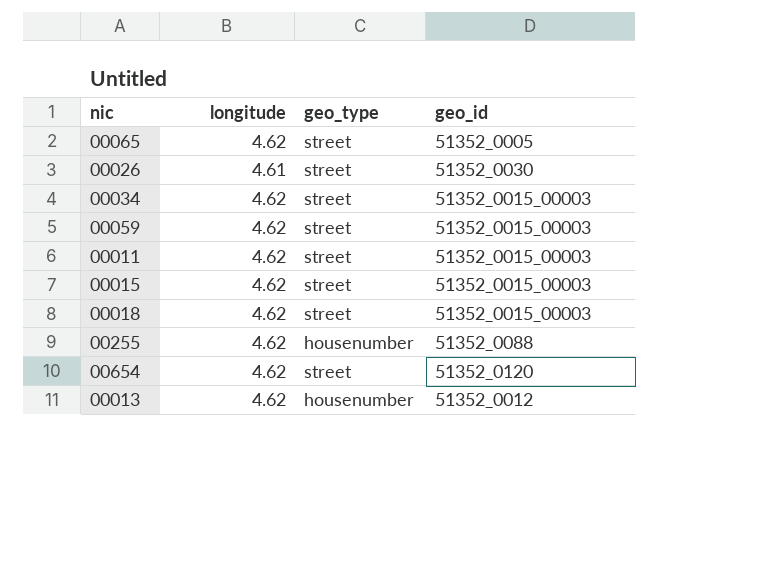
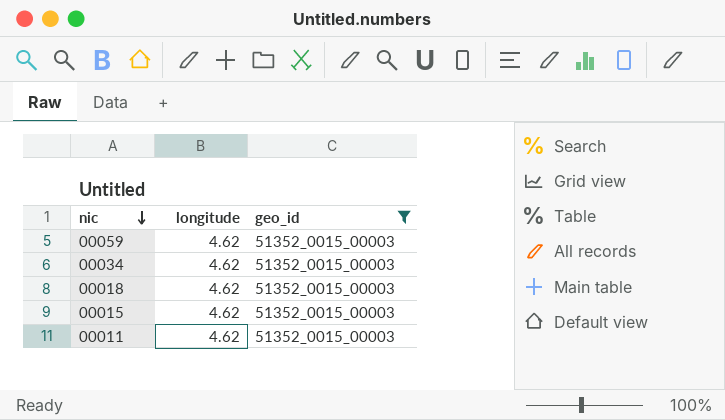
filter: none -> geo_id = 51352_0015_00003
row order: none -> nic descending
column geo_type | position: 3 -> none

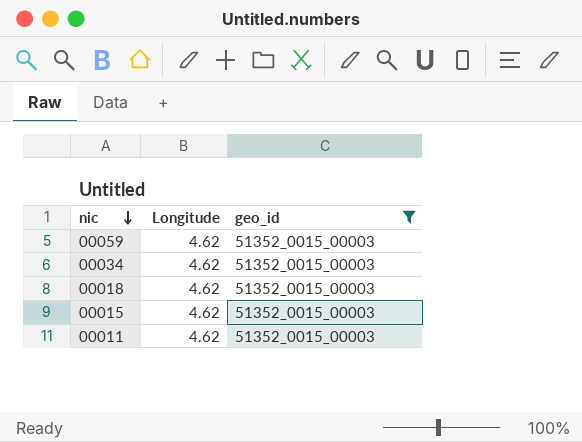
column name: longitude -> Longitude

